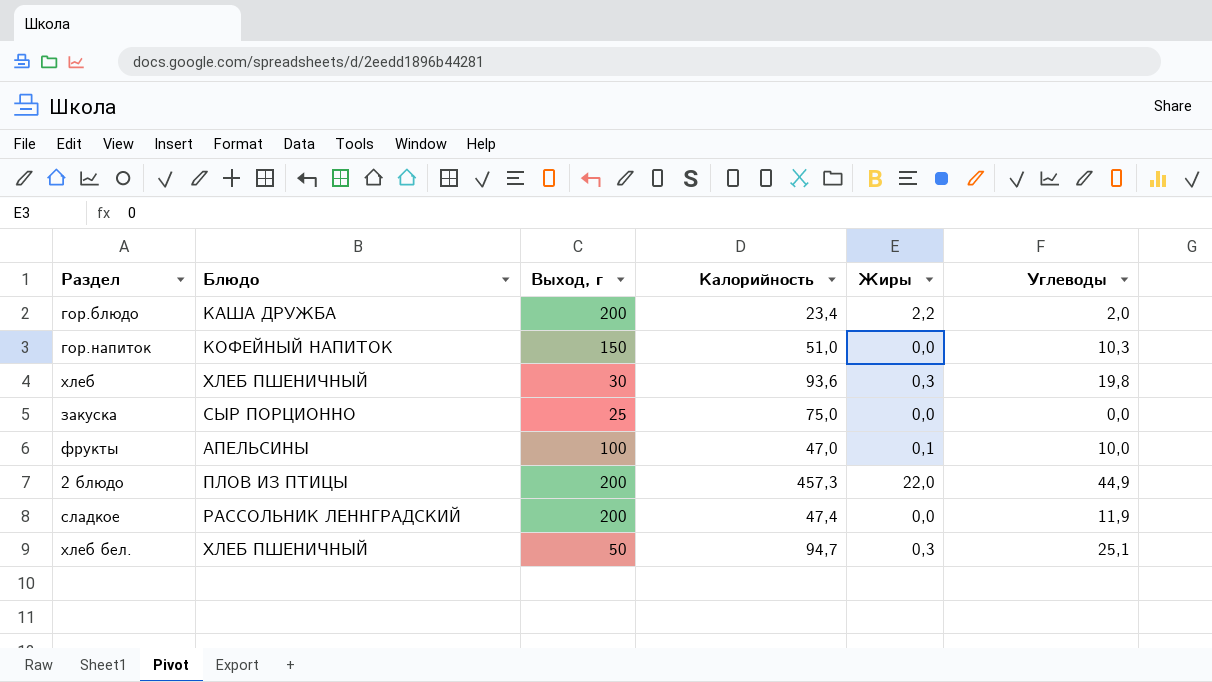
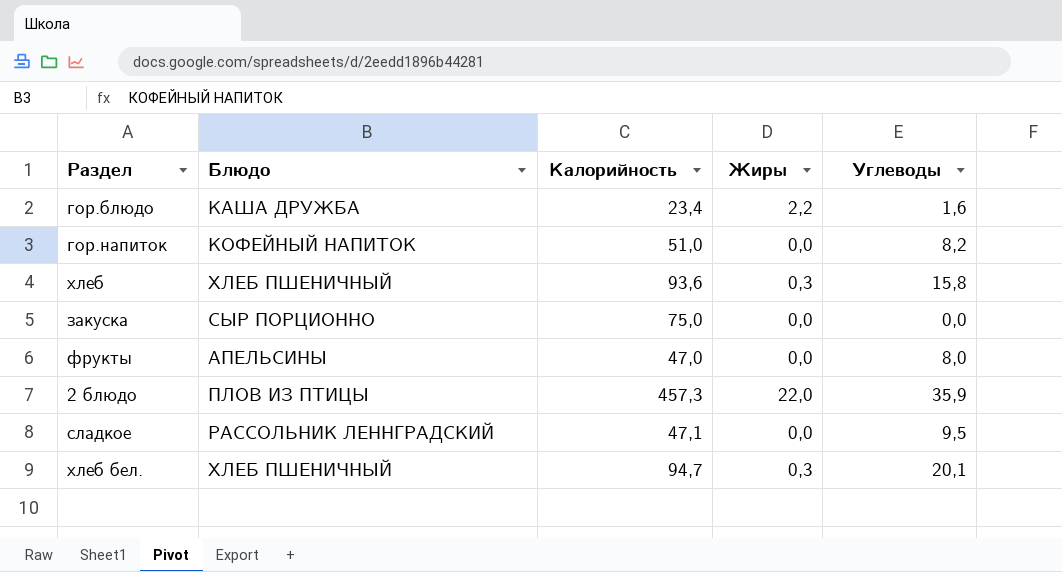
column Выход, г | position: 3 -> none
гор.блюдо | Углеводы: 2,0 -> 1,6
гор.напиток | Углеводы: 10,3 -> 8,2
хлеб | Углеводы: 19,8 -> 15,8
фрукты | Жиры: 0,1 -> 0,0
фрукты | Углеводы: 10,0 -> 8,0
2 блюдо | Углеводы: 44,9 -> 35,9
сладкое | Калорийность: 47,4 -> 47,1
сладкое | Углеводы: 11,9 -> 9,5
хлеб бел. | Углеводы: 25,1 -> 20,1

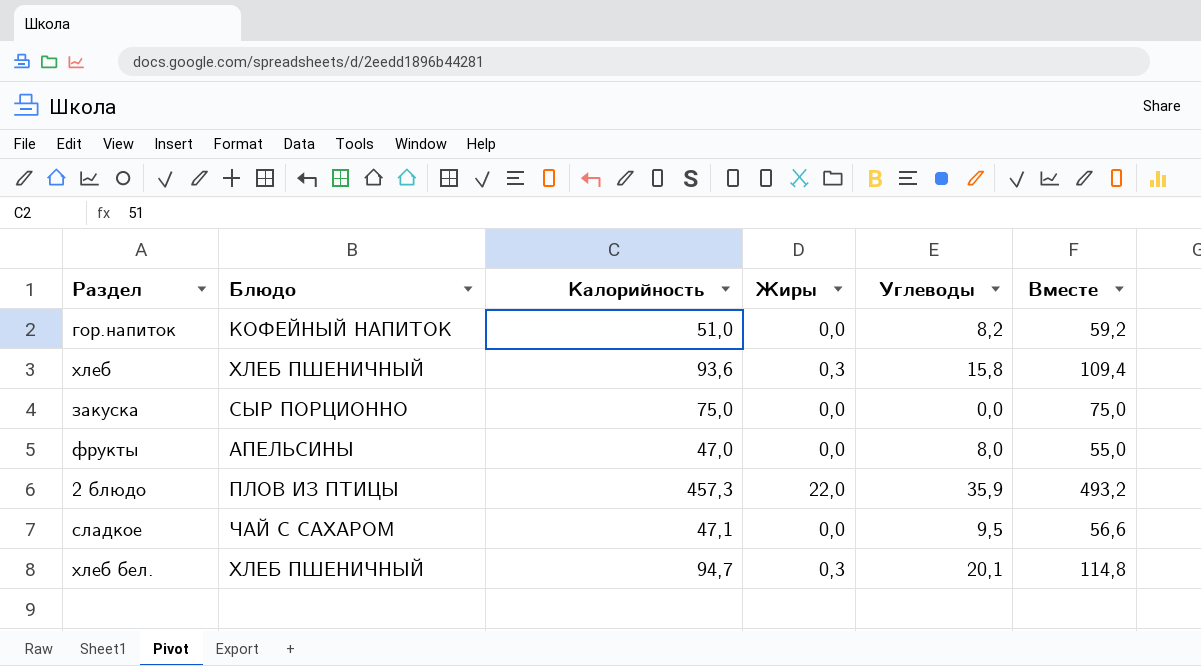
column Вместе | formula: none -> [Калорийность] + [Углеводы]
row гор.блюдо: КАША ДРУЖБА | 23,4 | 2,2 | 1,6 -> none
сладкое | Блюдо: РАССОЛЬНИК ЛЕННГРАДСКИЙ -> ЧАЙ С САХАРОМ

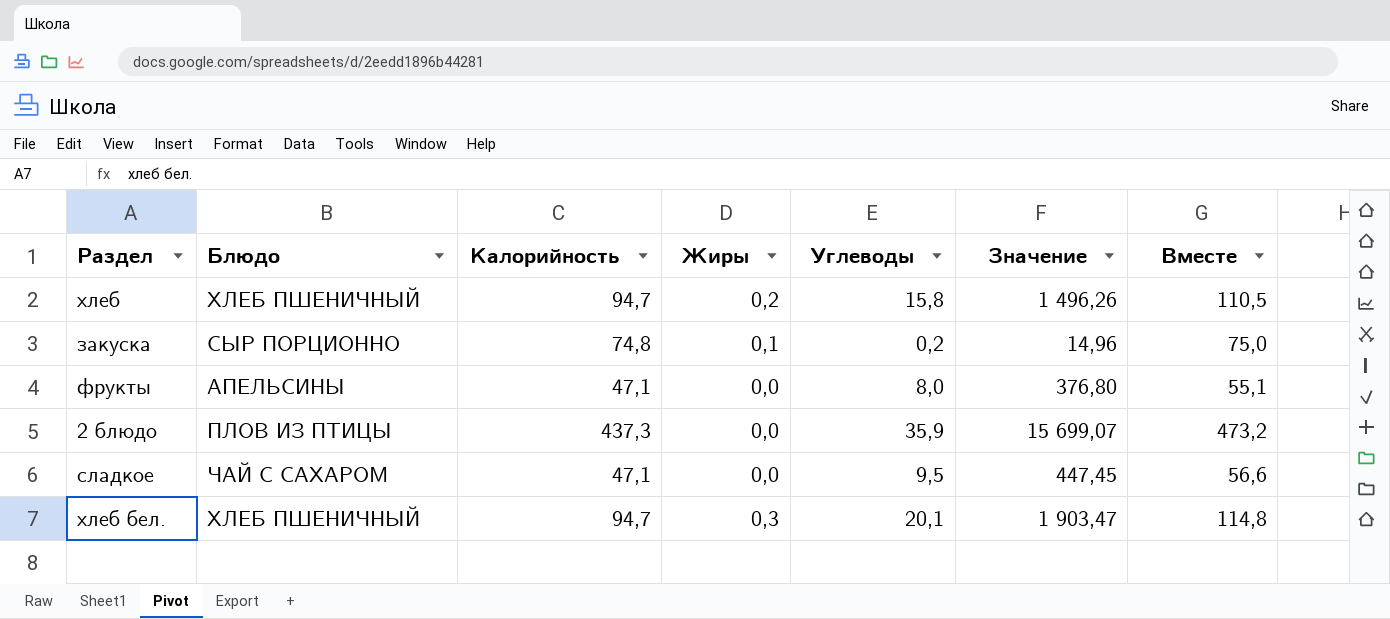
column Значение | formula: none -> [Калорийность] * [Углеводы]
row гор.напиток: КОФЕЙНЫЙ НАПИТОК | 51,0 | 0,0 | 8,2 | 59,2 -> none
хлеб | Калорийность: 93,6 -> 94,7
хлеб | Жиры: 0,3 -> 0,2
хлеб | Вместе: 109,4 -> 110,5
закуска | Калорийность: 75,0 -> 74,8
закуска | Жиры: 0,0 -> 0,1
закуска | Углеводы: 0,0 -> 0,2
фрукты | Калорийность: 47,0 -> 47,1
фрукты | Вместе: 55,0 -> 55,1
2 блюдо | Калорийность: 457,3 -> 437,3
2 блюдо | Жиры: 22,0 -> 0,0
2 блюдо | Вместе: 493,2 -> 473,2

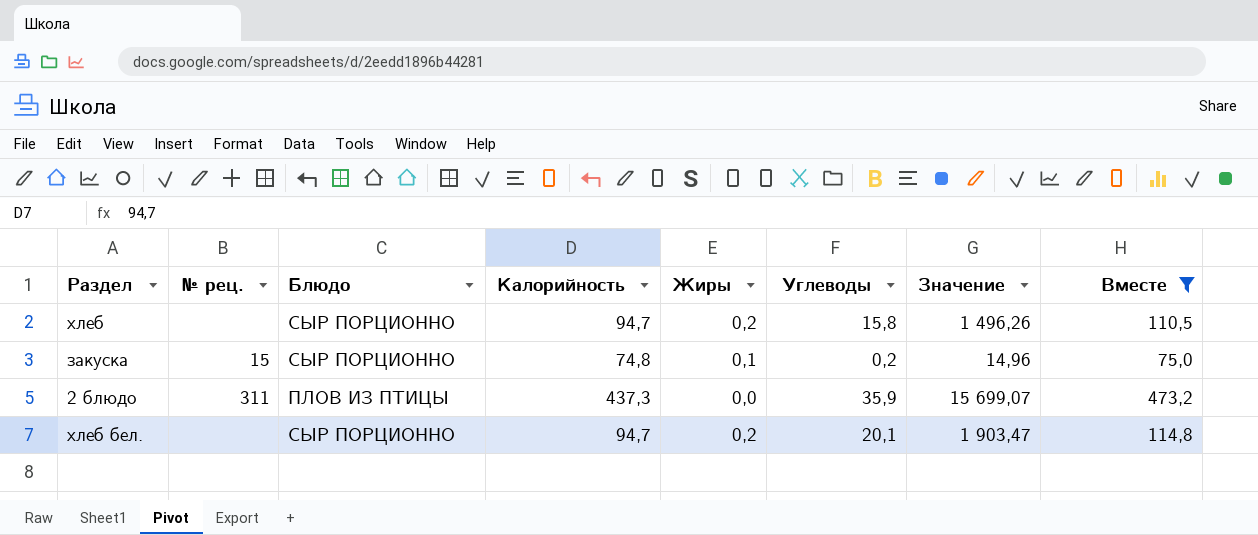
filter: none -> Вместе >= 75,0
column № рец. | position: none -> 2
хлеб | Блюдо: ХЛЕБ ПШЕНИЧНЫЙ -> СЫР ПОРЦИОННО
хлеб бел. | Блюдо: ХЛЕБ ПШЕНИЧНЫЙ -> СЫР ПОРЦИОННО
хлеб бел. | Жиры: 0,3 -> 0,2

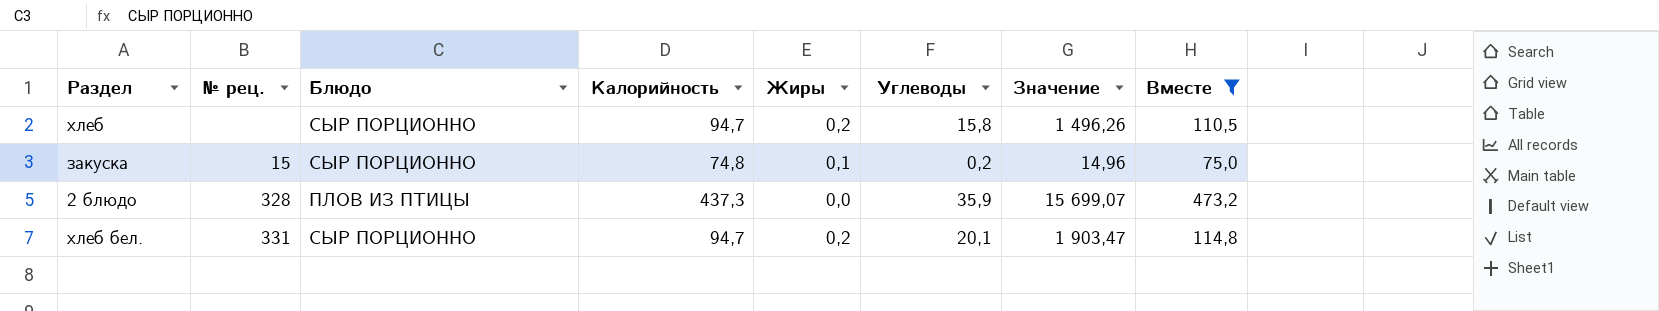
2 блюдо | № рец.: 311 -> 328
хлеб бел. | № рец.: none -> 331

